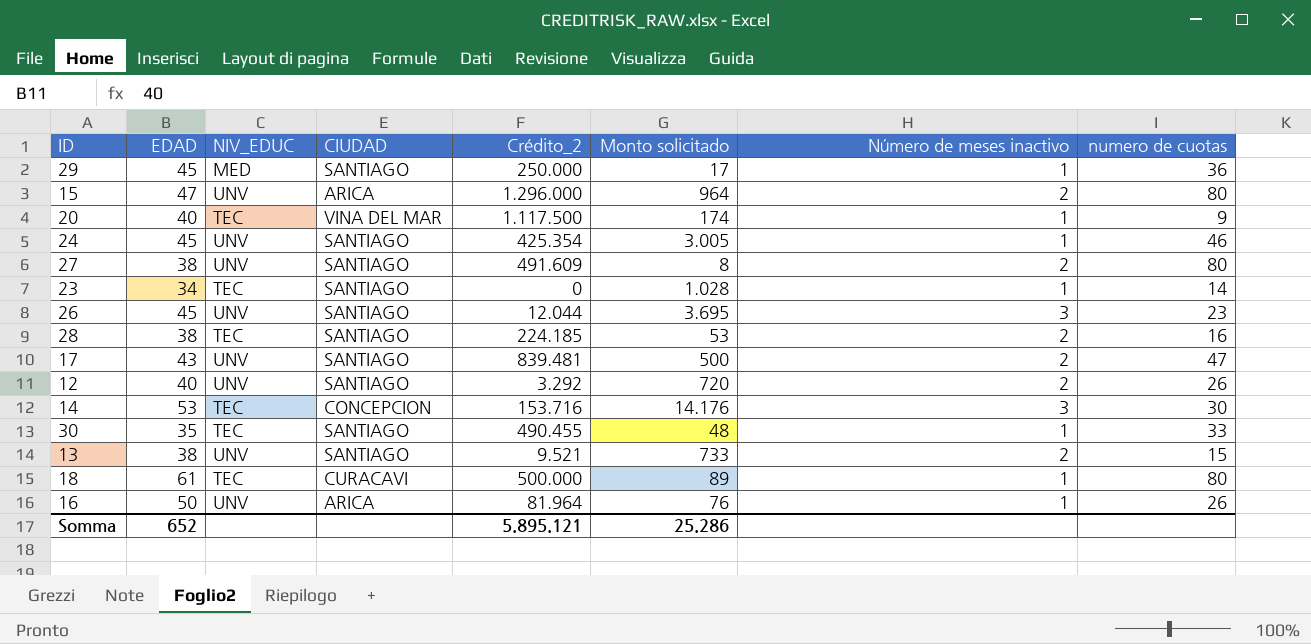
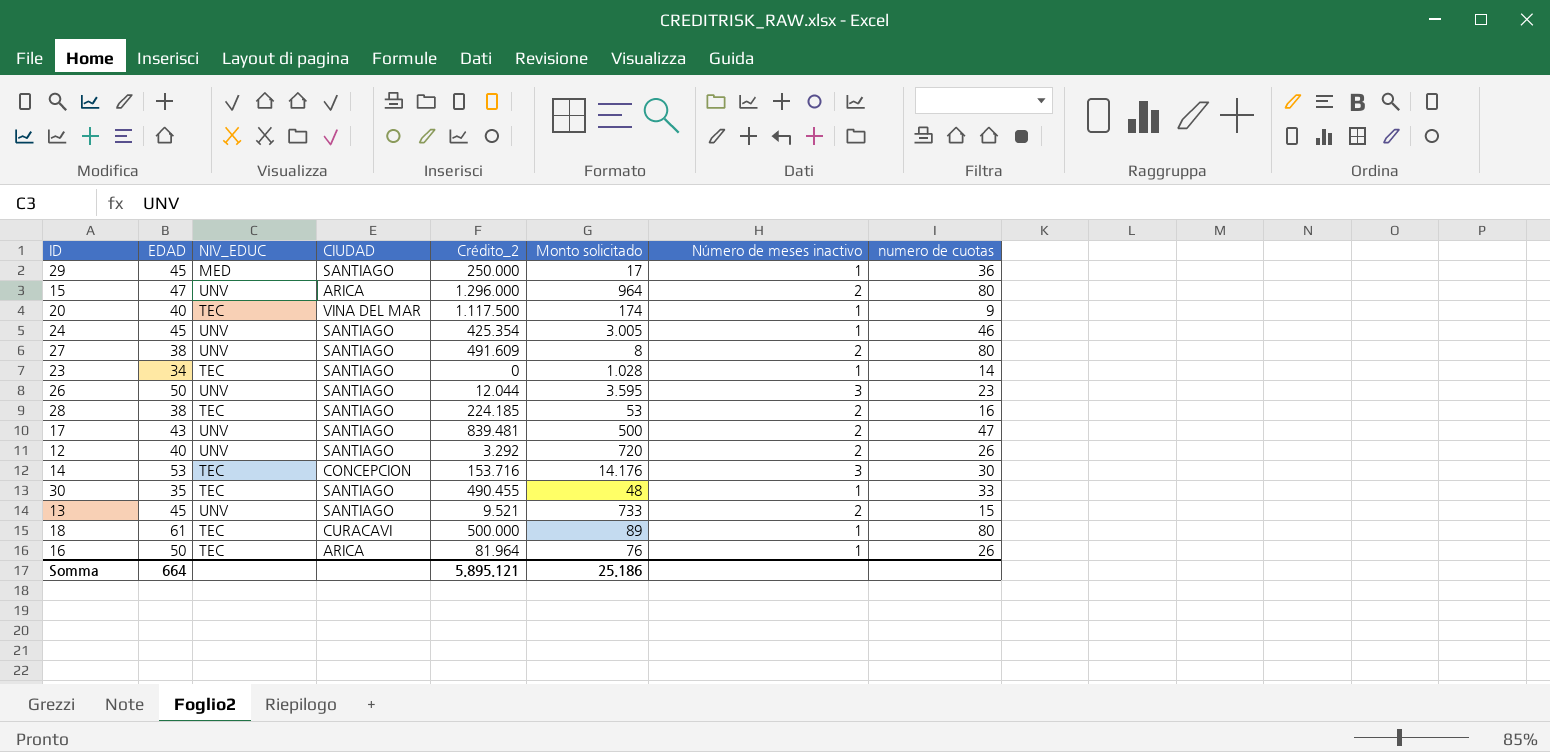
26 | EDAD: 45 -> 50
26 | Monto solicitado: 3.695 -> 3.595
13 | EDAD: 38 -> 45
16 | NIV_EDUC: UNV -> TEC
Somma | EDAD: 652 -> 664
Somma | Monto solicitado: 25.286 -> 25.186

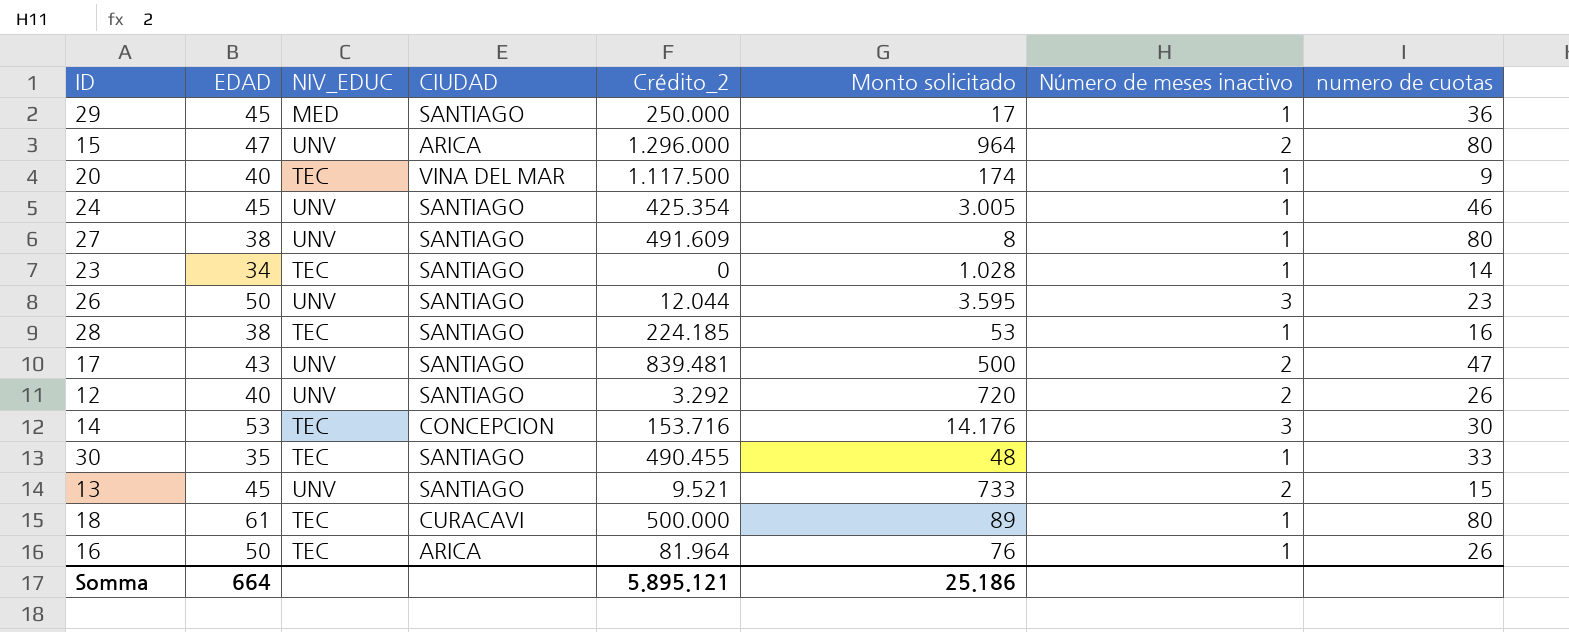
27 | Número de meses inactivo: 2 -> 1
28 | Número de meses inactivo: 2 -> 1

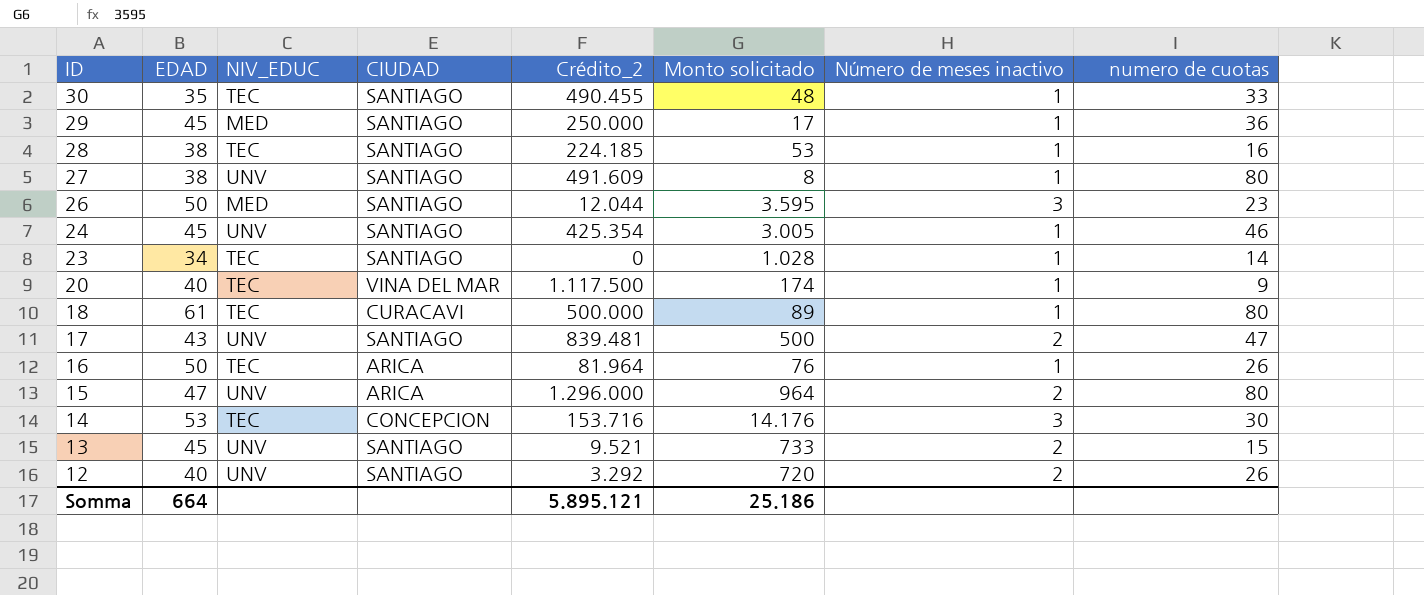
row order: none -> ID descending
26 | NIV_EDUC: UNV -> MED

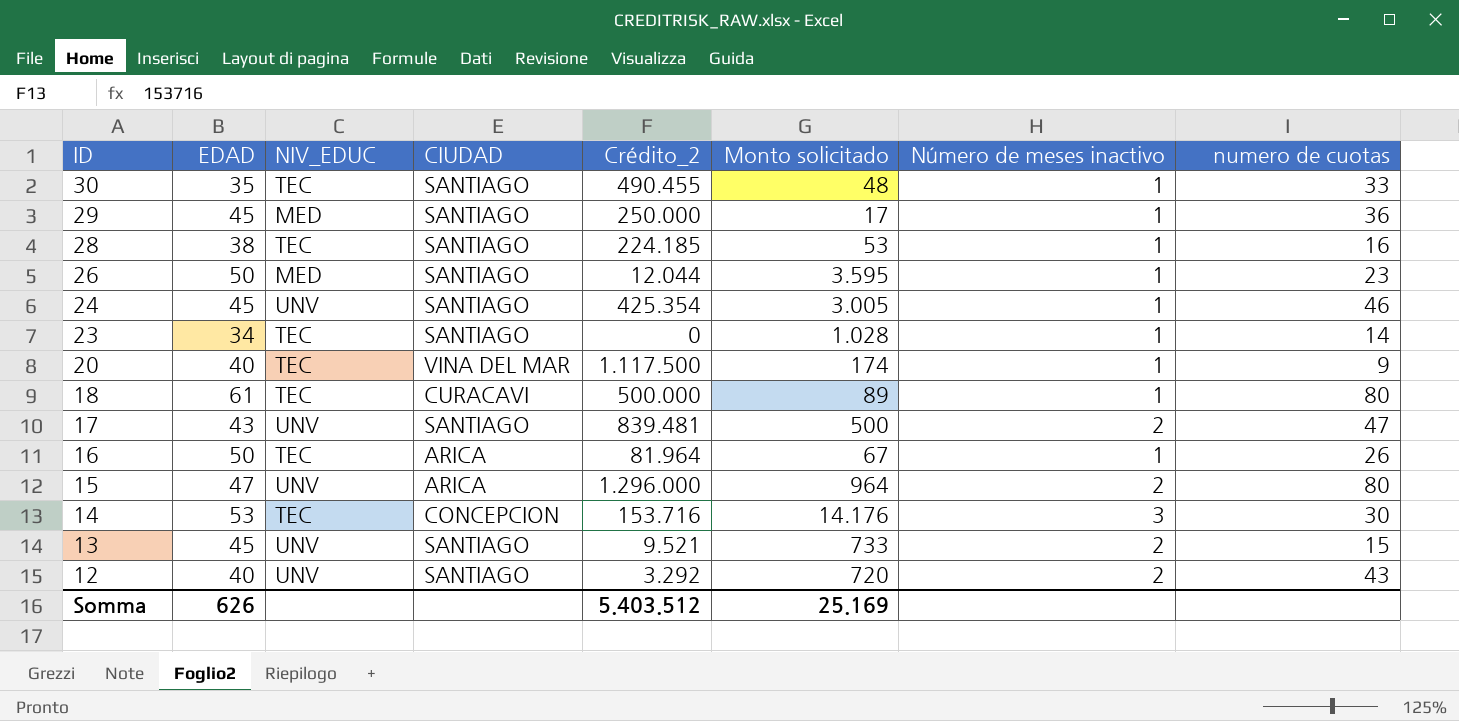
row 27: 38 | UNV | SANTIAGO | 491.609 | 8 | 1 | 80 -> none
26 | Número de meses inactivo: 3 -> 1
16 | Monto solicitado: 76 -> 67
12 | numero de cuotas: 26 -> 43
Somma | EDAD: 664 -> 626
Somma | Crédito_2: 5.895.121 -> 5.403.512
Somma | Monto solicitado: 25.186 -> 25.169

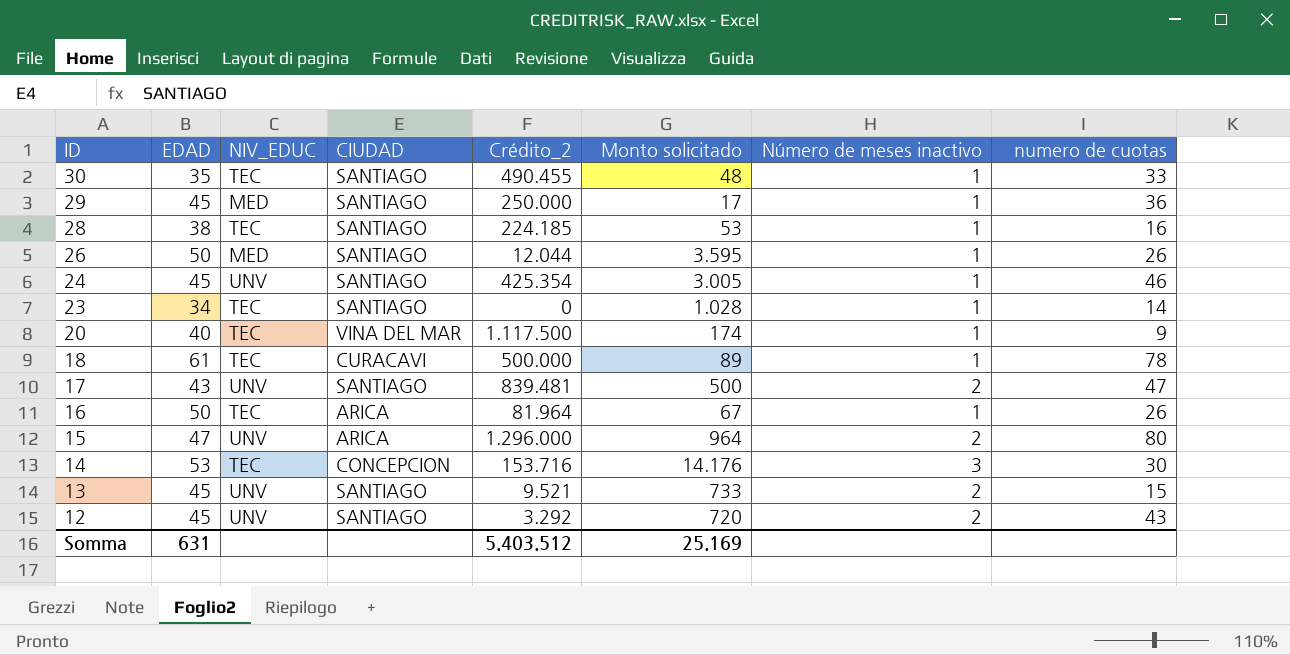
26 | numero de cuotas: 23 -> 26
18 | numero de cuotas: 80 -> 78
12 | EDAD: 40 -> 45
Somma | EDAD: 626 -> 631

